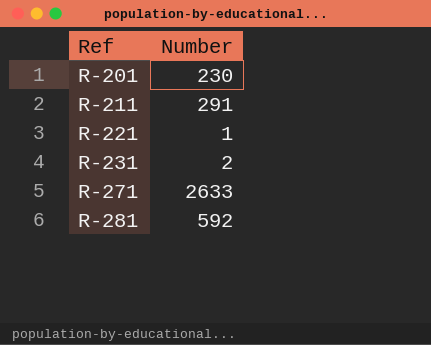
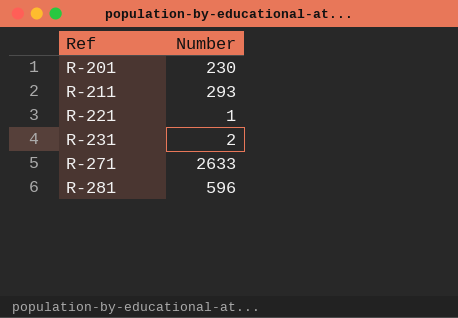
R-211 | Number: 291 -> 293
R-281 | Number: 592 -> 596

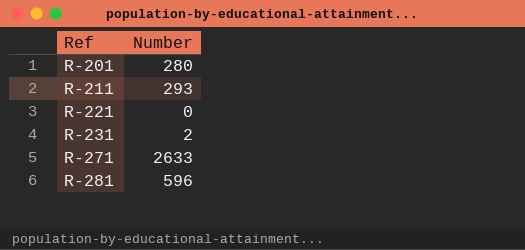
R-201 | Number: 230 -> 280
R-221 | Number: 1 -> 0

